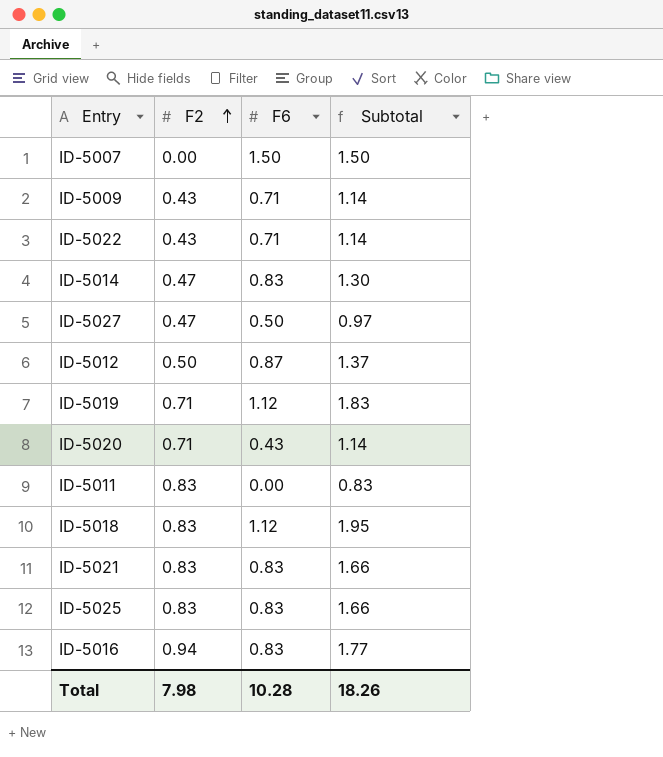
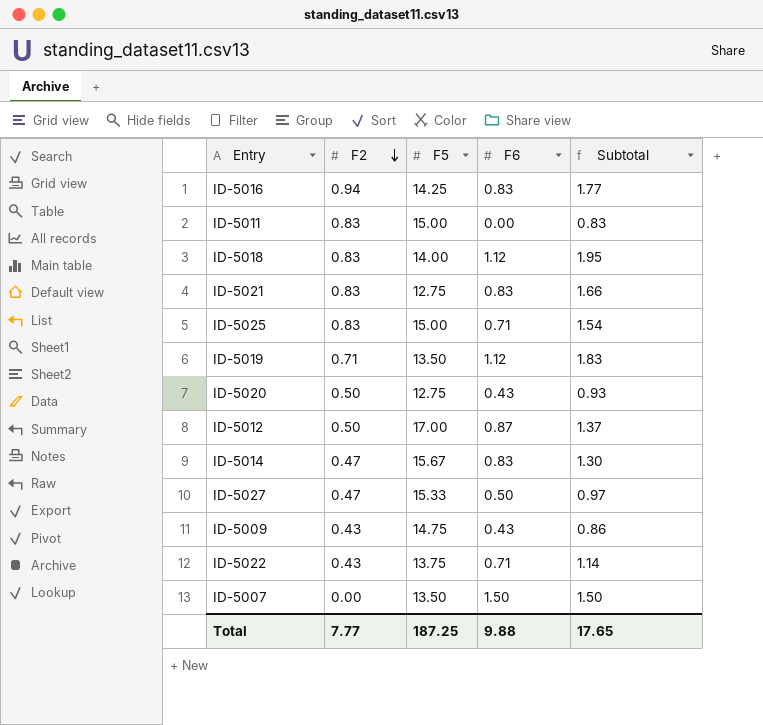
row order: F2 ascending -> F2 descending
column F5 | position: none -> 3
ID-5025 | F6: 0.83 -> 0.71
ID-5025 | Subtotal: 1.66 -> 1.54
ID-5020 | F2: 0.71 -> 0.50
ID-5020 | Subtotal: 1.14 -> 0.93
ID-5009 | F6: 0.71 -> 0.43
ID-5009 | Subtotal: 1.14 -> 0.86
Total | F2: 7.98 -> 7.77
Total | F6: 10.28 -> 9.88
Total | Subtotal: 18.26 -> 17.65

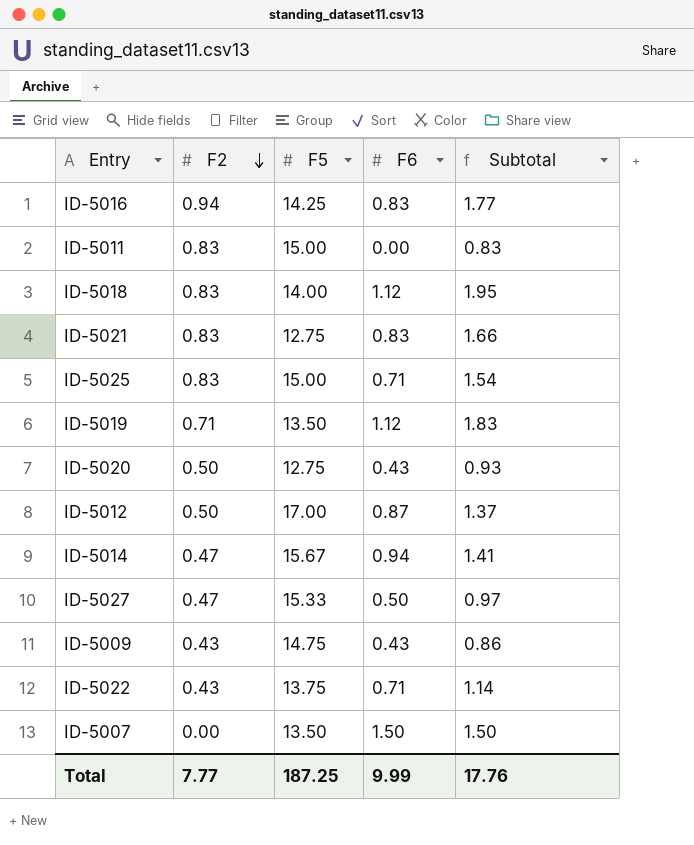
ID-5014 | F6: 0.83 -> 0.94
ID-5014 | Subtotal: 1.30 -> 1.41
Total | F6: 9.88 -> 9.99
Total | Subtotal: 17.65 -> 17.76

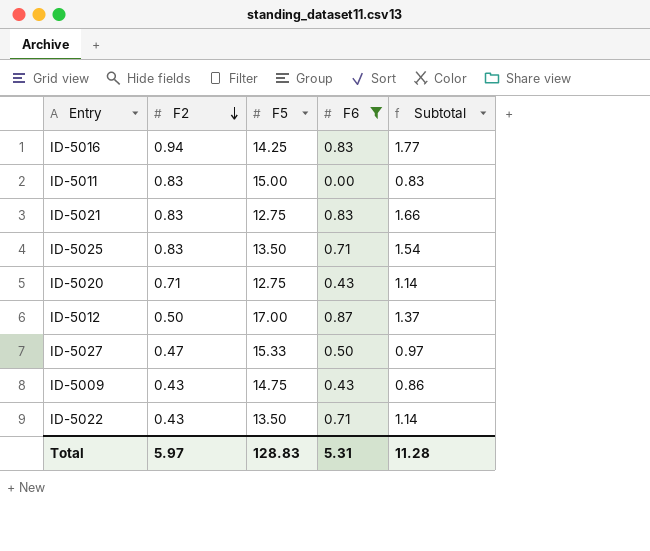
filter: none -> F6 <= 0.87
ID-5025 | F5: 15.00 -> 13.50
ID-5020 | F2: 0.50 -> 0.71
ID-5020 | Subtotal: 0.93 -> 1.14
ID-5022 | F5: 13.75 -> 13.50
Total | F2: 7.77 -> 5.97
Total | F5: 187.25 -> 128.83
Total | F6: 9.99 -> 5.31
Total | Subtotal: 17.76 -> 11.28

